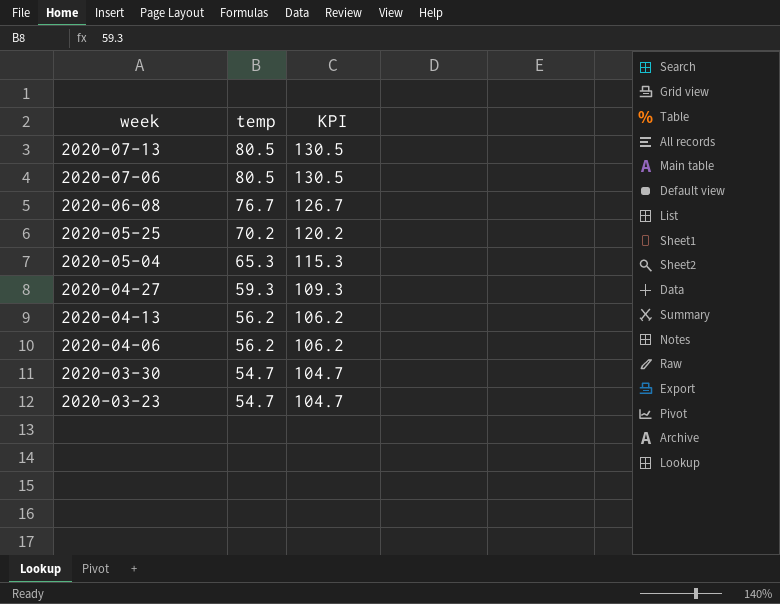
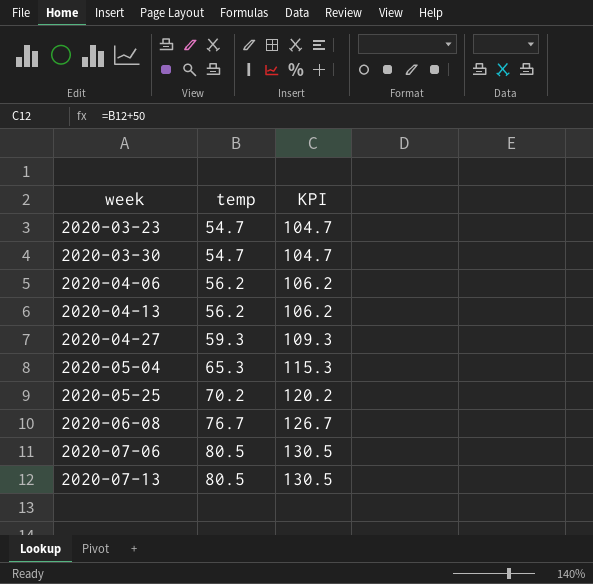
row order: week descending -> week ascending

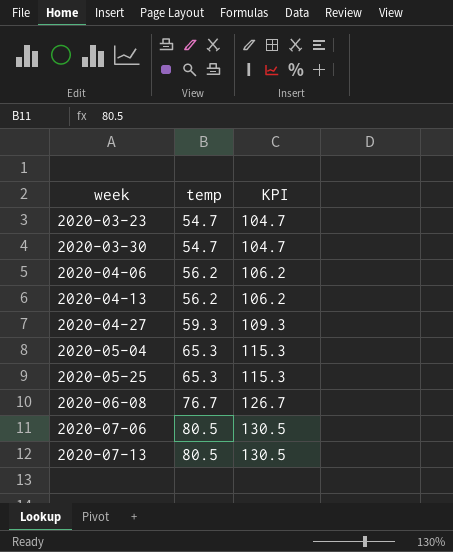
2020-05-25 | temp: 70.2 -> 65.3
2020-05-25 | KPI: 120.2 -> 115.3

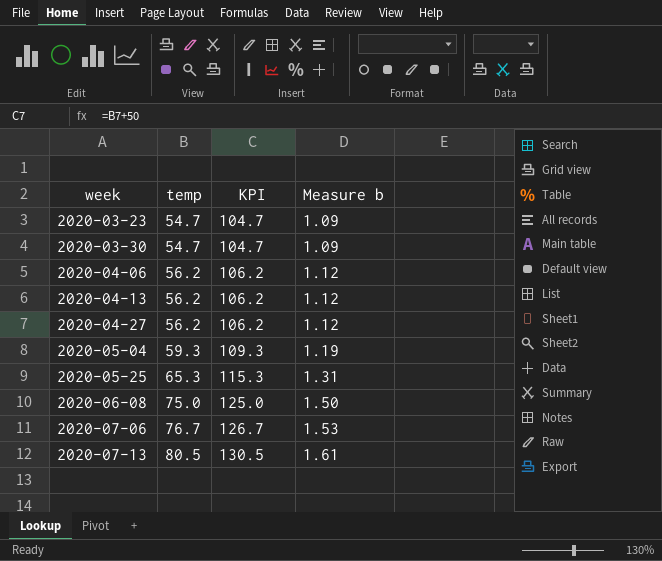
column Measure b | formula: none -> [temp] * 0.02
2020-04-27 | temp: 59.3 -> 56.2
2020-04-27 | KPI: 109.3 -> 106.2
2020-05-04 | temp: 65.3 -> 59.3
2020-05-04 | KPI: 115.3 -> 109.3
2020-06-08 | temp: 76.7 -> 75.0
2020-06-08 | KPI: 126.7 -> 125.0
2020-07-06 | temp: 80.5 -> 76.7
2020-07-06 | KPI: 130.5 -> 126.7

